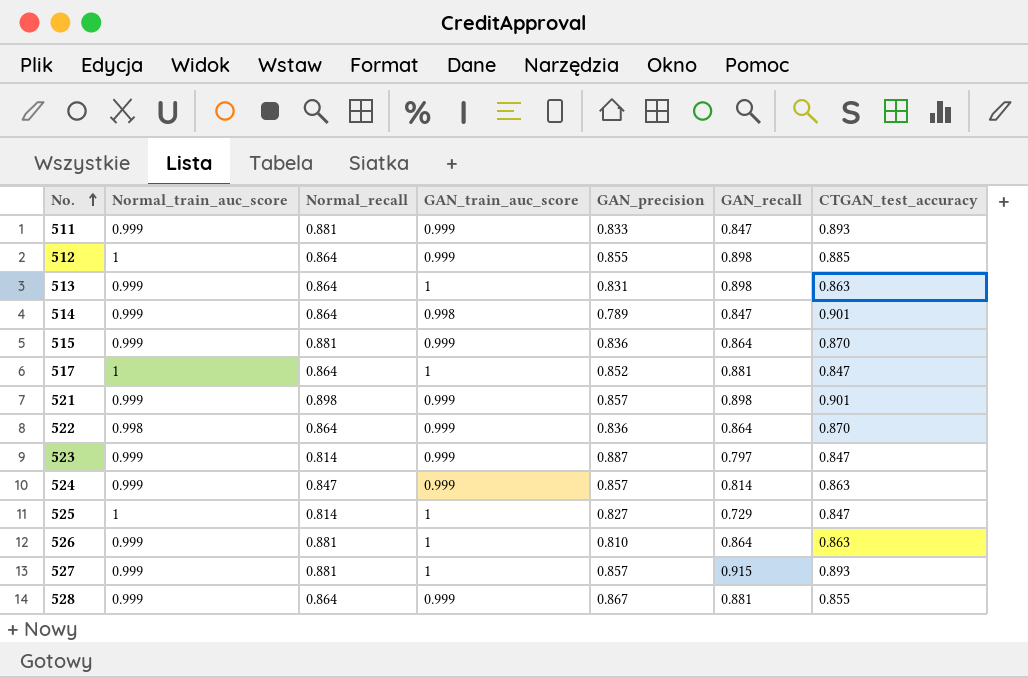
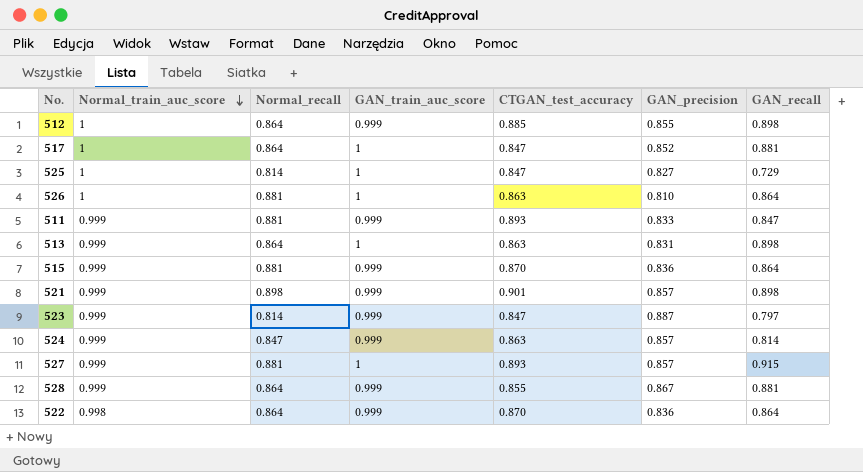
row order: No. ascending -> Normal_train_auc_score descending
column CTGAN_test_accuracy | position: 7 -> 5
row 514: 0.999 | 0.864 | 0.998 | 0.789 | 0.847 | 0.901 -> none
526 | Normal_train_auc_score: 0.999 -> 1

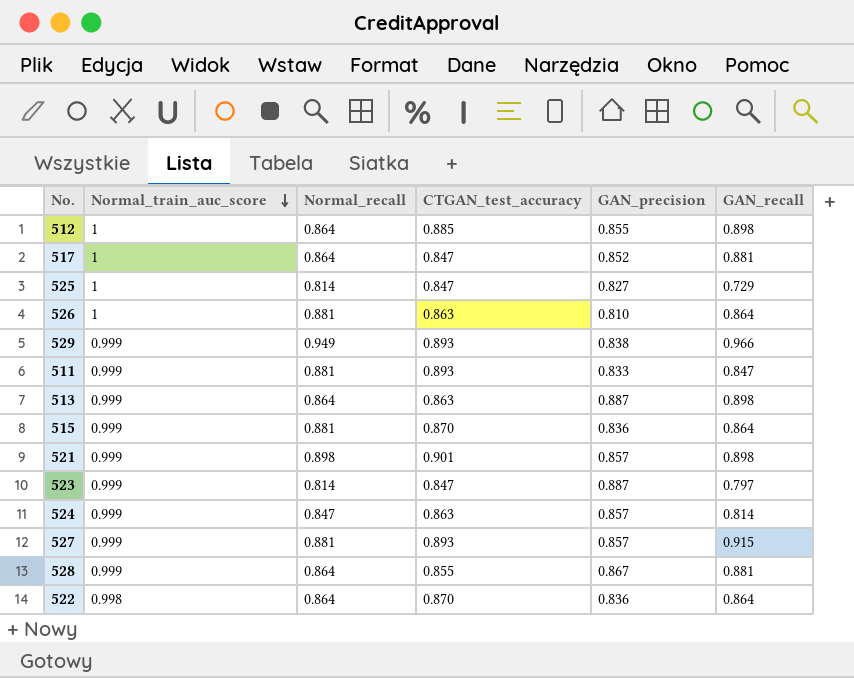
column GAN_train_auc_score | position: 4 -> none
row 529: none -> 0.999 | 0.949 | 0.893 | 0.838 | 0.966
513 | GAN_precision: 0.831 -> 0.887

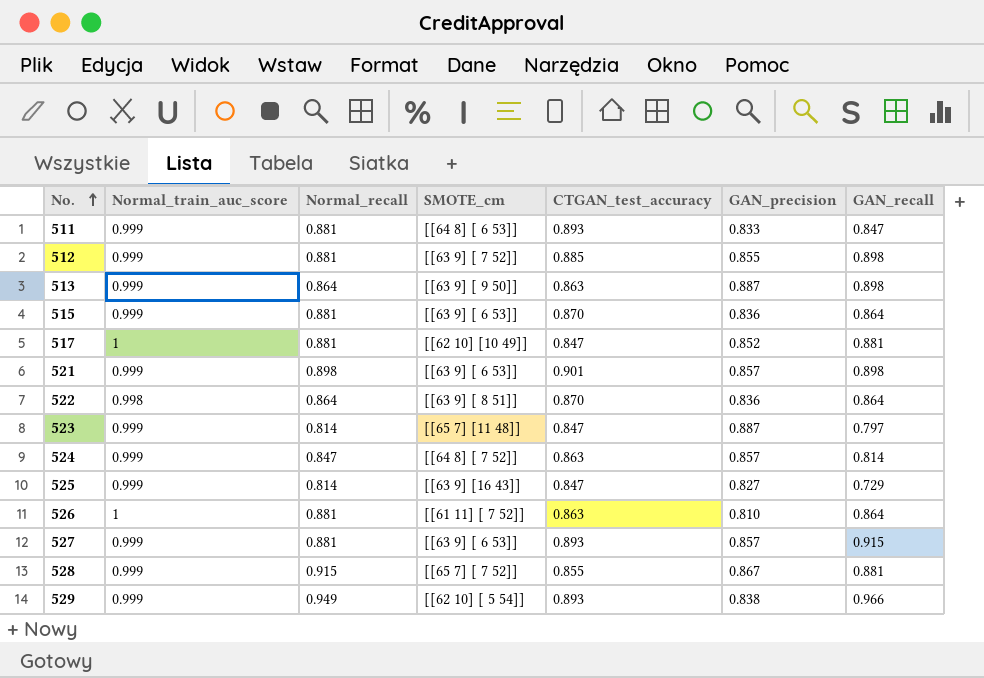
row order: Normal_train_auc_score descending -> No. ascending
column SMOTE_cm | position: none -> 4
512 | Normal_train_auc_score: 1 -> 0.999
512 | Normal_recall: 0.864 -> 0.881
517 | Normal_recall: 0.864 -> 0.881
525 | Normal_train_auc_score: 1 -> 0.999
528 | Normal_recall: 0.864 -> 0.915

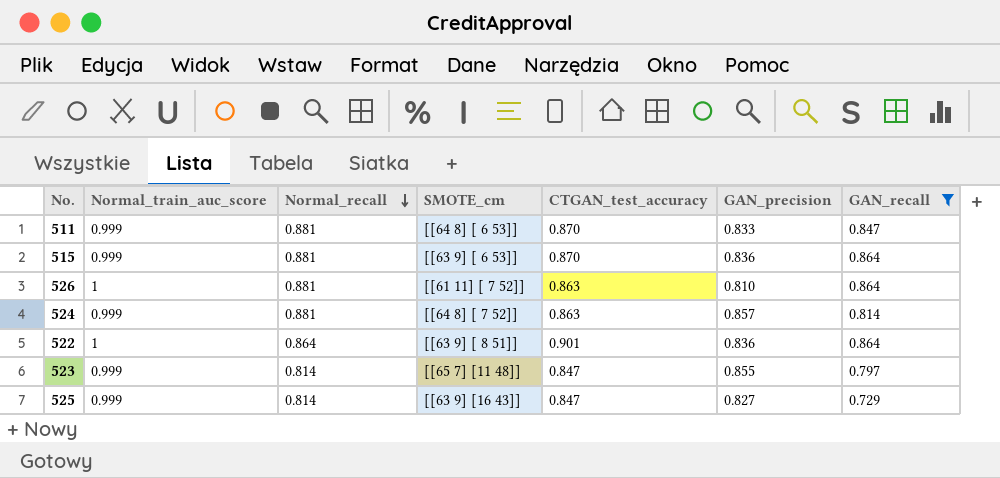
filter: none -> GAN_recall <= 0.864
row order: No. ascending -> Normal_recall descending
511 | CTGAN_test_accuracy: 0.893 -> 0.870
524 | Normal_recall: 0.847 -> 0.881
522 | Normal_train_auc_score: 0.998 -> 1
522 | CTGAN_test_accuracy: 0.870 -> 0.901
523 | GAN_precision: 0.887 -> 0.855

